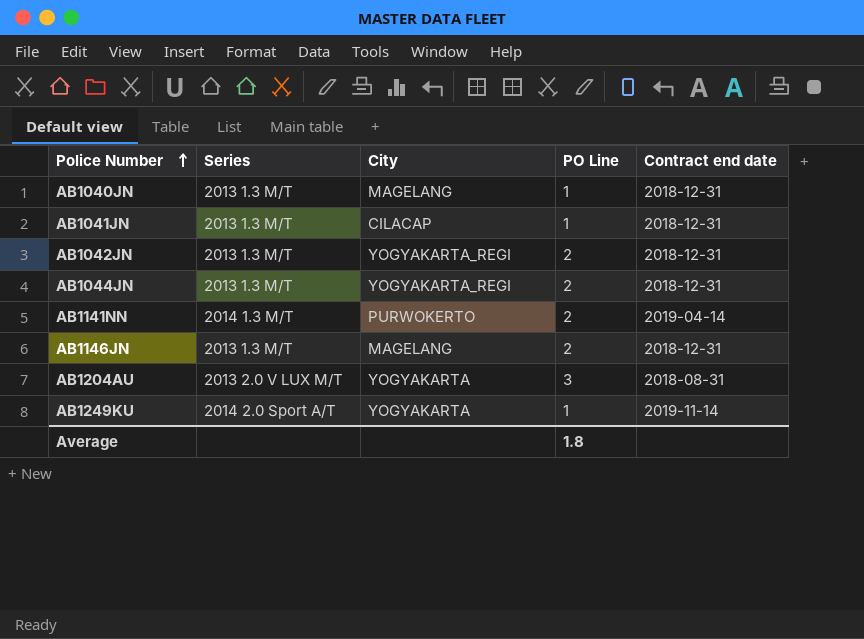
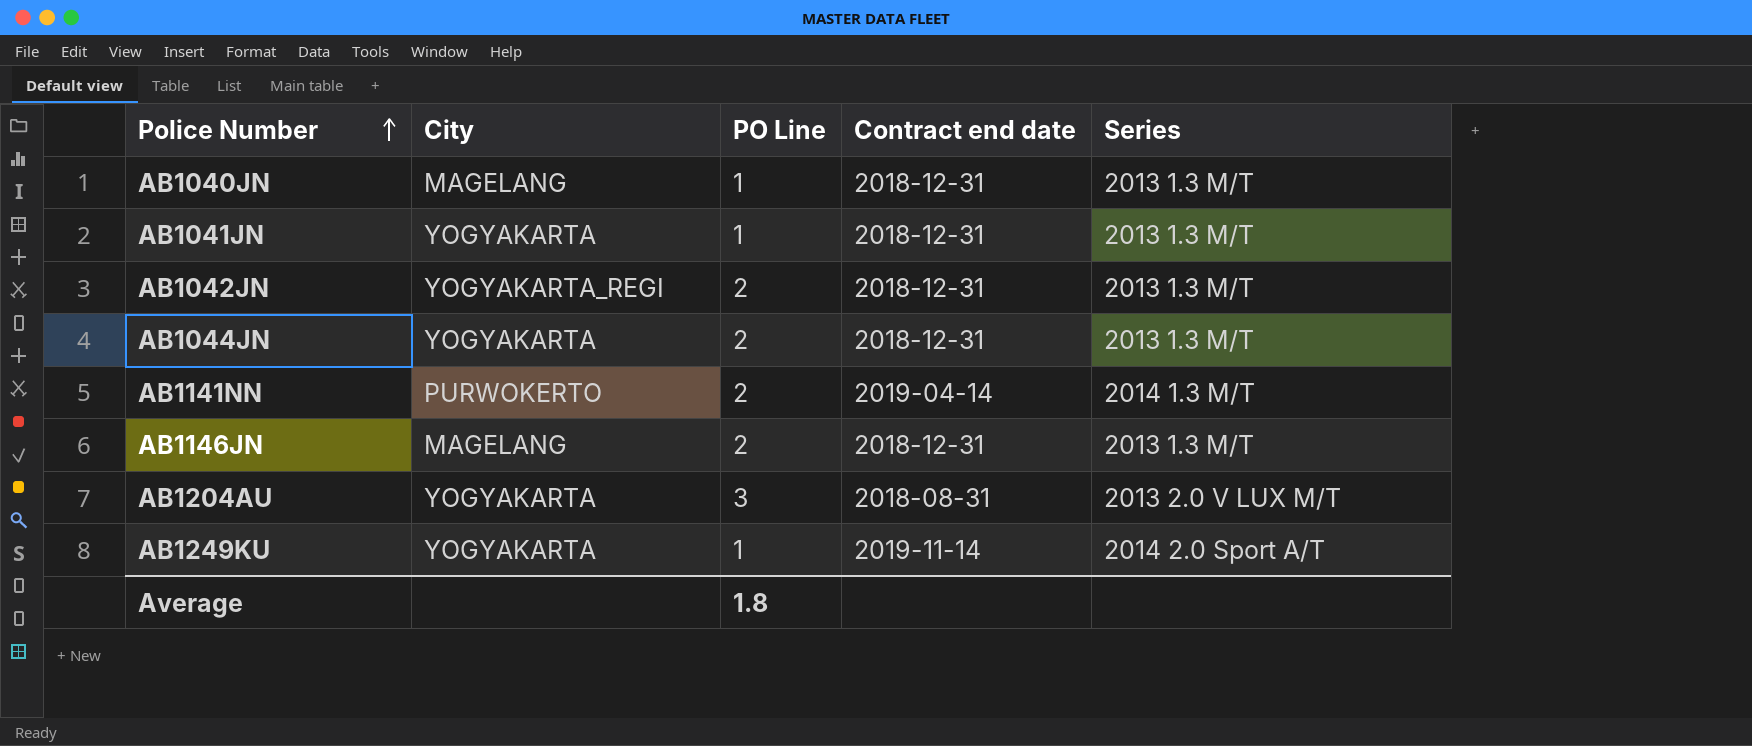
column Series | position: 2 -> 5
AB1041JN | City: CILACAP -> YOGYAKARTA
AB1044JN | City: YOGYAKARTA_REGI -> YOGYAKARTA

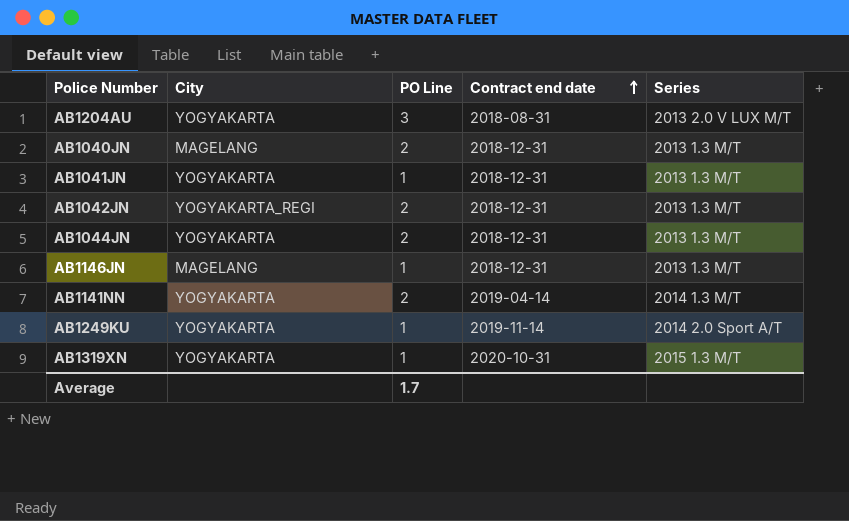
row order: Police Number ascending -> Contract end date ascending
AB1040JN | PO Line: 1 -> 2
AB1146JN | PO Line: 2 -> 1
AB1141NN | City: PURWOKERTO -> YOGYAKARTA
row AB1319XN: none -> YOGYAKARTA | 1 | 2020-10-31 | 2015 1.3 M/T
Average | PO Line: 1.8 -> 1.7

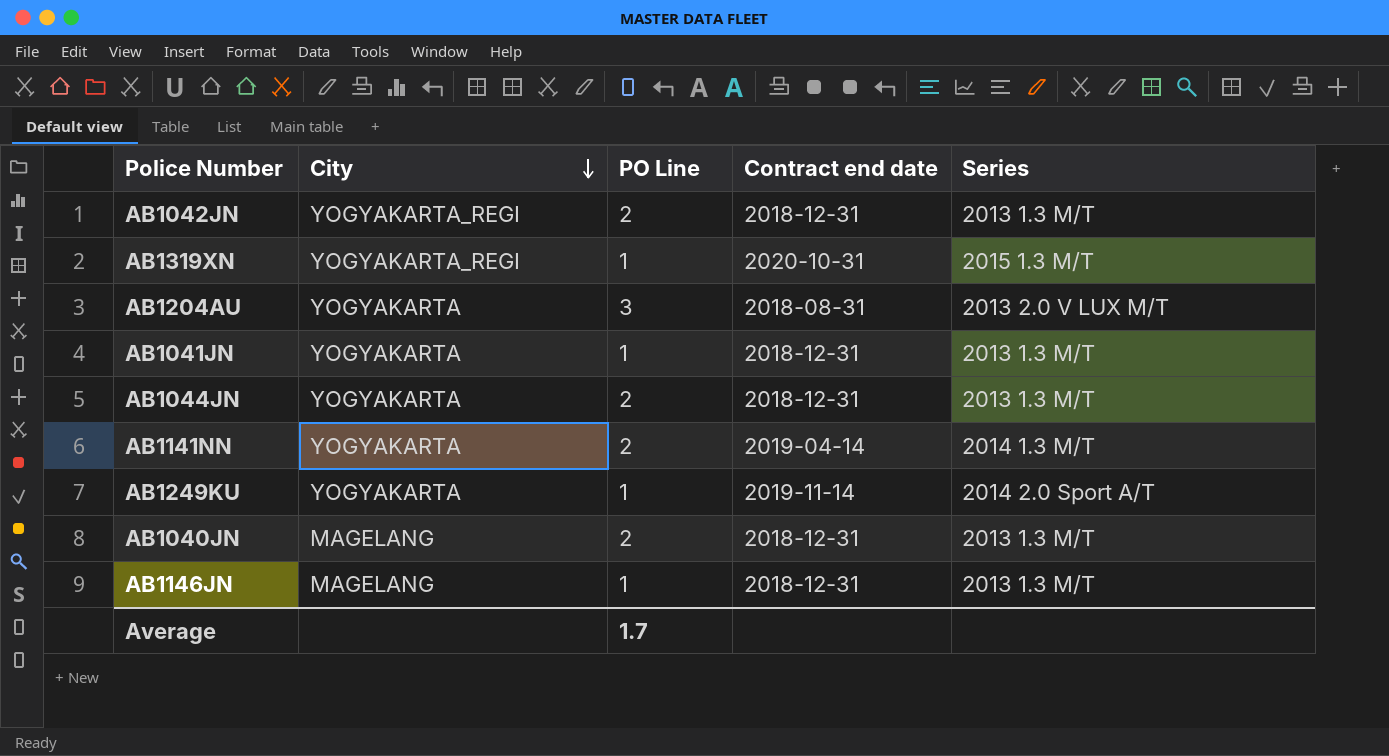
row order: Contract end date ascending -> City descending
AB1319XN | City: YOGYAKARTA -> YOGYAKARTA_REGI

